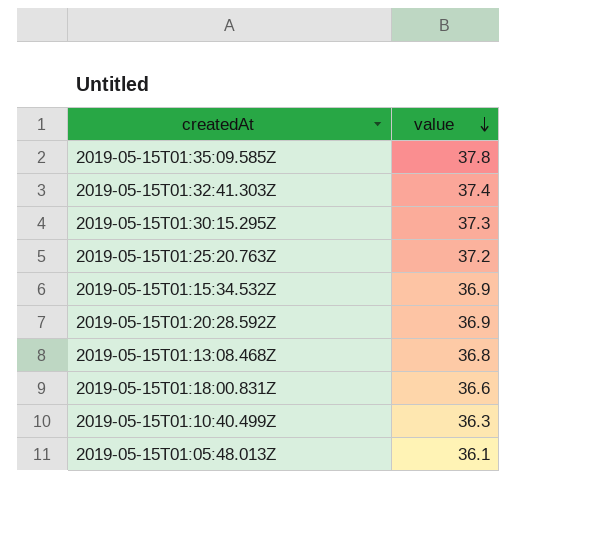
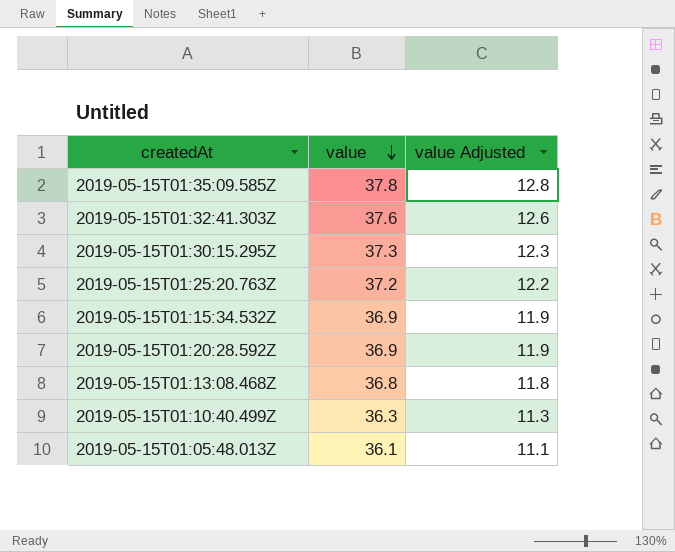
column value Adjusted | formula: none -> [value] - 25
row 2019-05-15T01:18:00.831Z: 36.6 -> none
2019-05-15T01:32:41.303Z | value: 37.4 -> 37.6

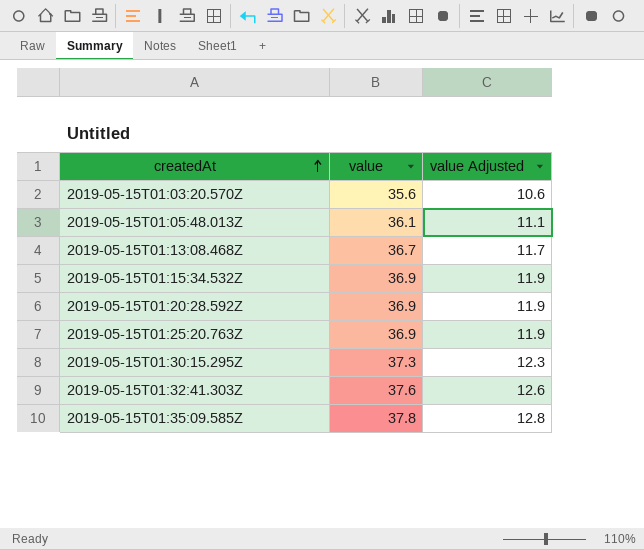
row order: value descending -> createdAt ascending
row 2019-05-15T01:10:40.499Z: 36.3 | 11.3 -> none
row 2019-05-15T01:03:20.570Z: none -> 35.6 | 10.6
2019-05-15T01:13:08.468Z | value: 36.8 -> 36.7
2019-05-15T01:13:08.468Z | value Adjusted: 11.8 -> 11.7
2019-05-15T01:25:20.763Z | value: 37.2 -> 36.9
2019-05-15T01:25:20.763Z | value Adjusted: 12.2 -> 11.9

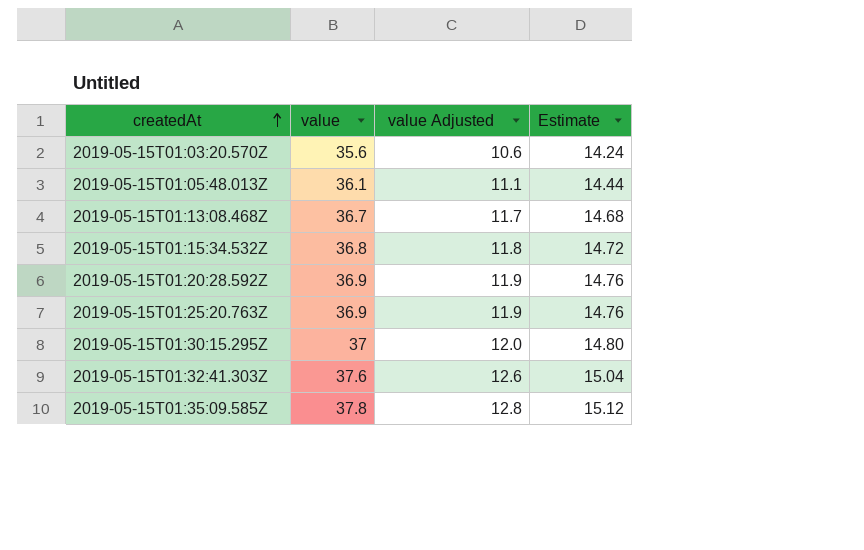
column Estimate | formula: none -> [value] * 0.4
2019-05-15T01:15:34.532Z | value: 36.9 -> 36.8
2019-05-15T01:15:34.532Z | value Adjusted: 11.9 -> 11.8
2019-05-15T01:30:15.295Z | value: 37.3 -> 37
2019-05-15T01:30:15.295Z | value Adjusted: 12.3 -> 12.0

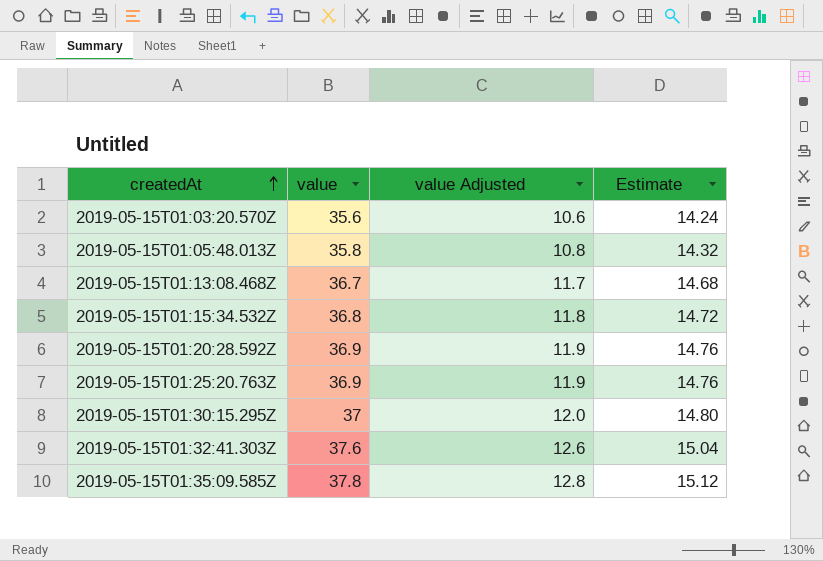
2019-05-15T01:05:48.013Z | value: 36.1 -> 35.8
2019-05-15T01:05:48.013Z | value Adjusted: 11.1 -> 10.8
2019-05-15T01:05:48.013Z | Estimate: 14.44 -> 14.32

